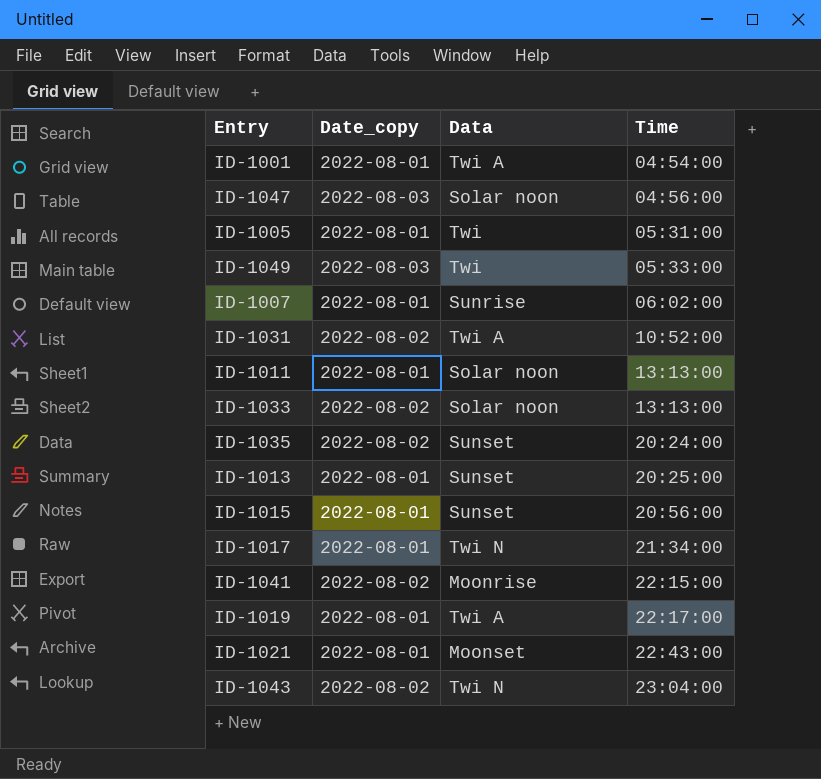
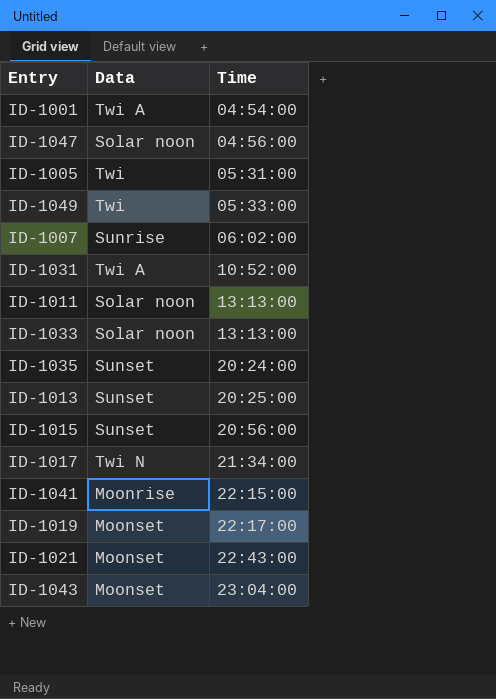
column Date_copy | position: 2 -> none
ID-1019 | Data: Twi A -> Moonset
ID-1043 | Data: Twi N -> Moonset

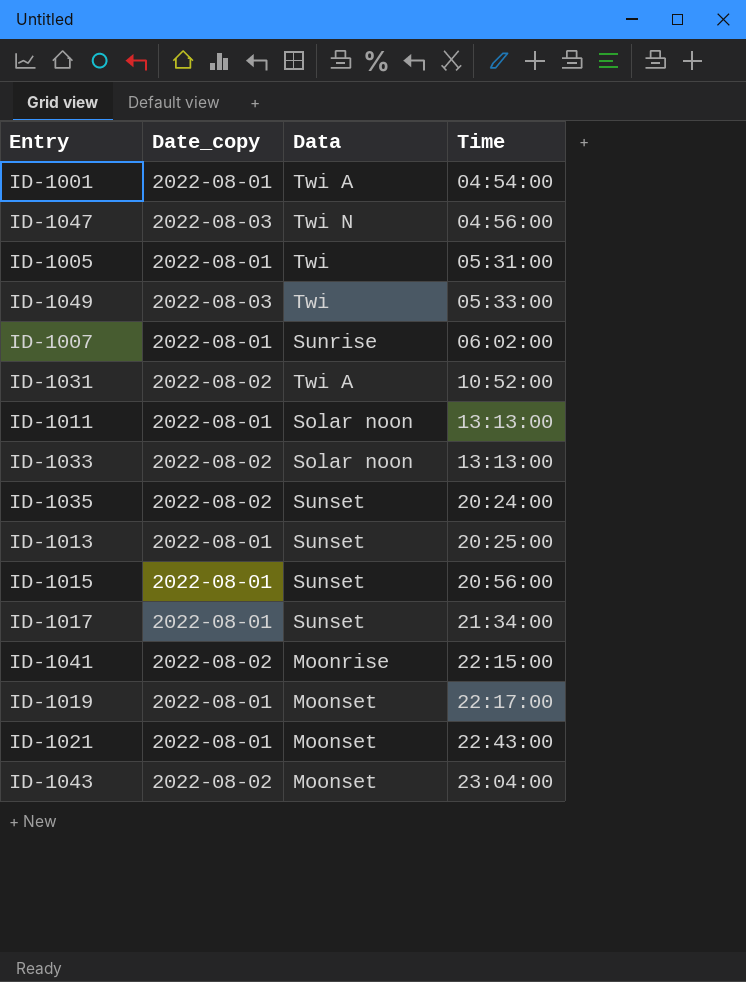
column Date_copy | position: none -> 2
ID-1047 | Data: Solar noon -> Twi N
ID-1017 | Data: Twi N -> Sunset

